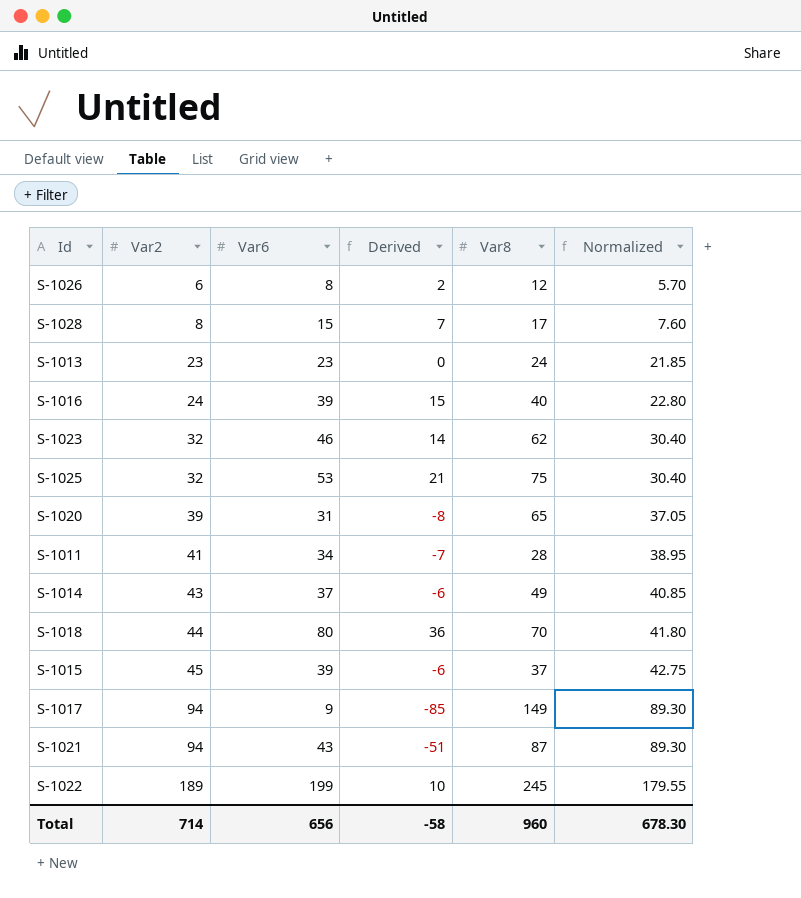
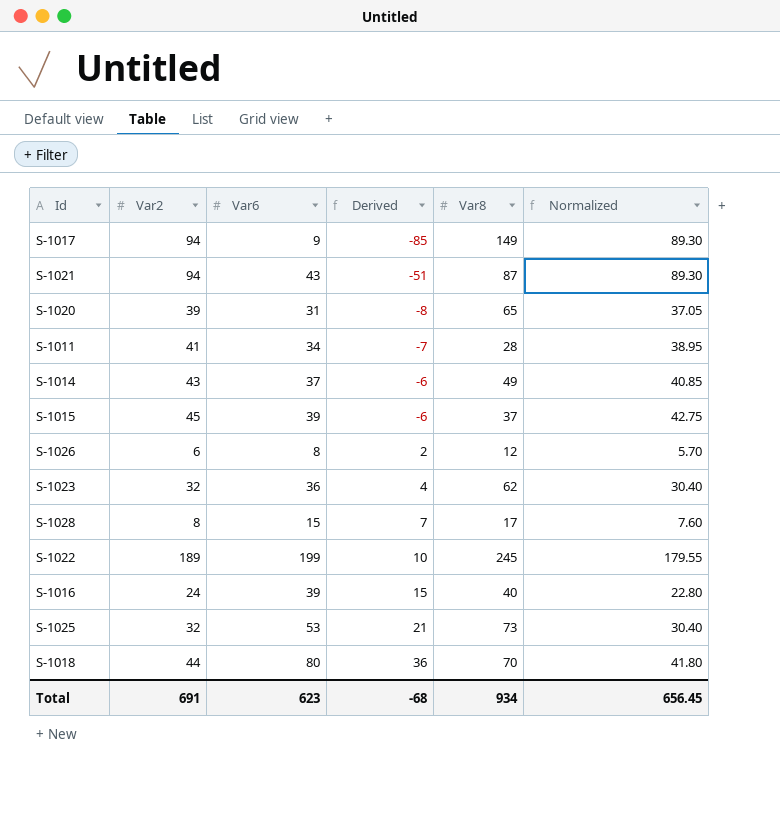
row order: Var2 ascending -> Derived ascending
row S-1013: 23 | 23 | 0 | 24 | 21.85 -> none
S-1023 | Var6: 46 -> 36
S-1023 | Derived: 14 -> 4
S-1025 | Var8: 75 -> 73
Total | Var2: 714 -> 691
Total | Var6: 656 -> 623
Total | Derived: -58 -> -68
Total | Var8: 960 -> 934
Total | Normalized: 678.30 -> 656.45

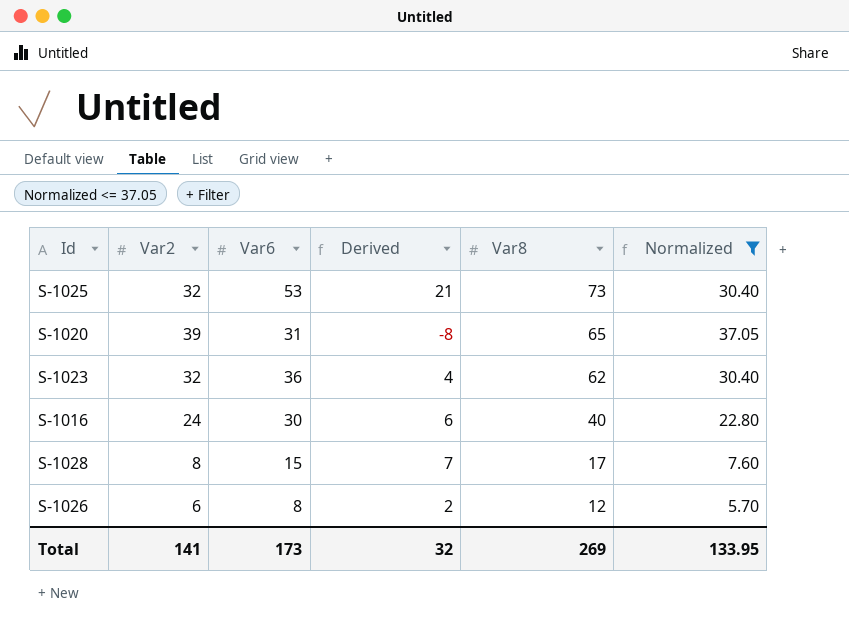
filter: none -> Normalized <= 37.05
row order: Derived ascending -> Var8 descending
S-1016 | Var6: 39 -> 30
S-1016 | Derived: 15 -> 6
Total | Var2: 691 -> 141
Total | Var6: 623 -> 173
Total | Derived: -68 -> 32
Total | Var8: 934 -> 269
Total | Normalized: 656.45 -> 133.95

